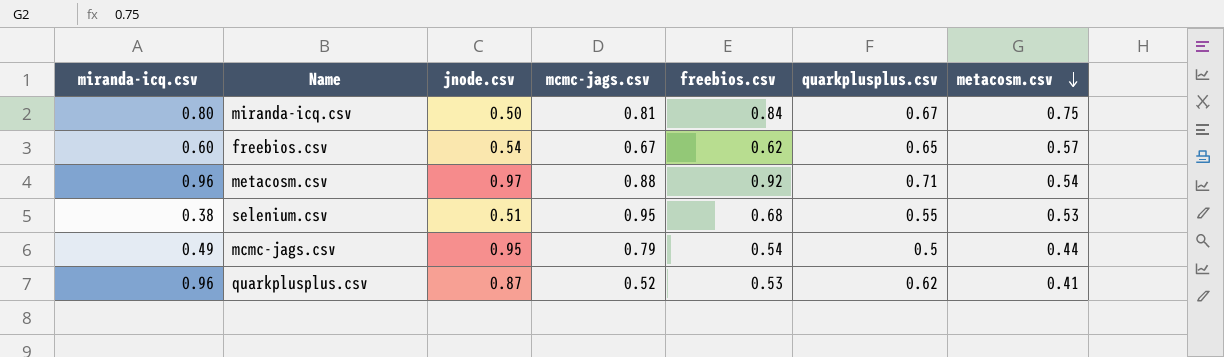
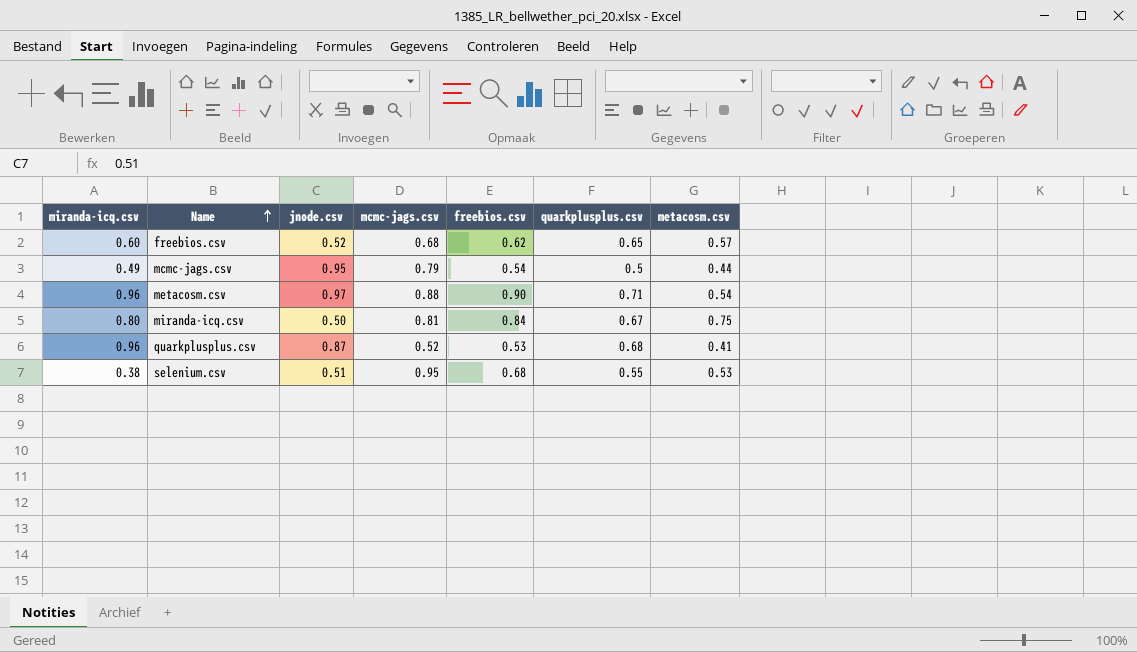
row order: metacosm.csv descending -> Name ascending
freebios.csv | jnode.csv: 0.54 -> 0.52
freebios.csv | mcmc-jags.csv: 0.67 -> 0.68
metacosm.csv | freebios.csv: 0.92 -> 0.90
quarkplusplus.csv | quarkplusplus.csv: 0.62 -> 0.68

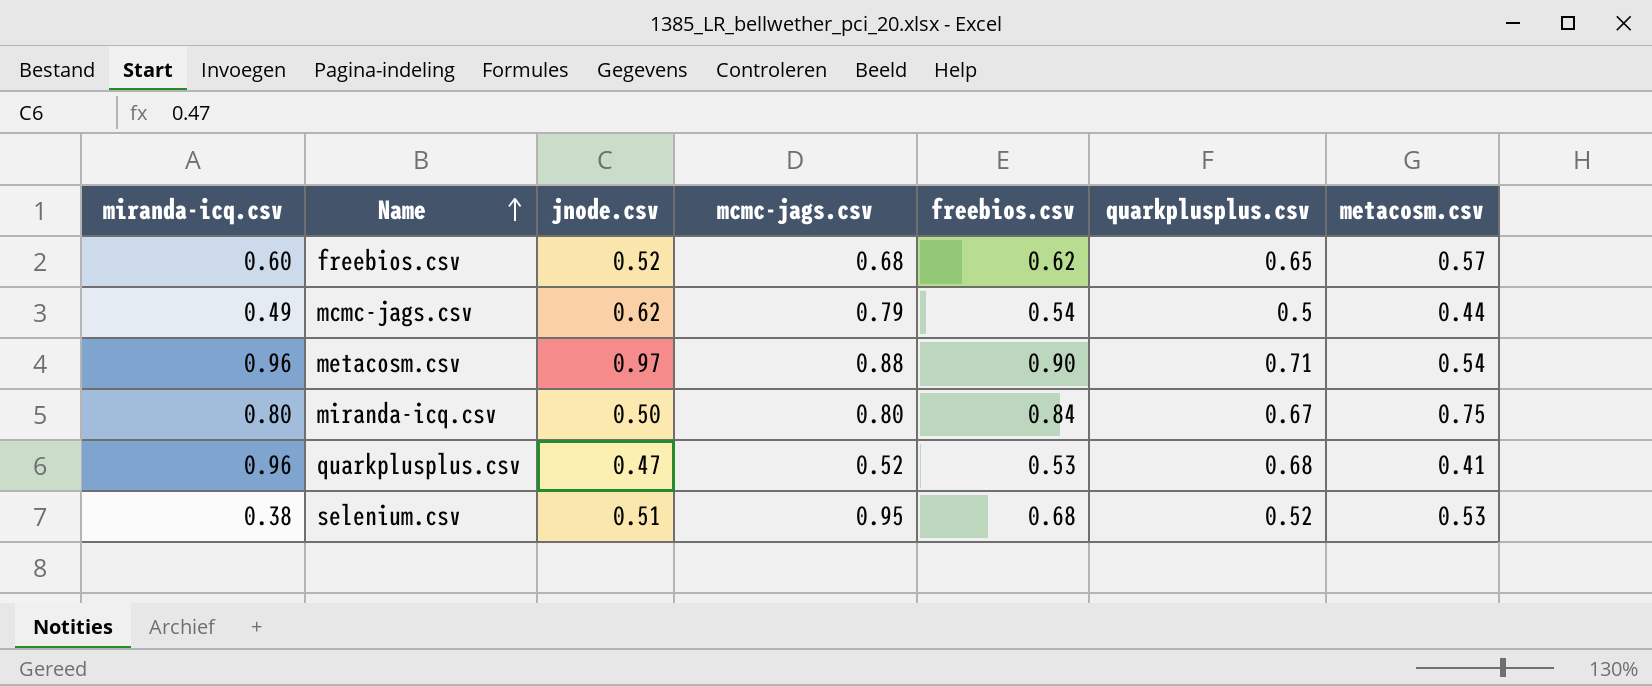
mcmc-jags.csv | jnode.csv: 0.95 -> 0.62
miranda-icq.csv | mcmc-jags.csv: 0.81 -> 0.80
quarkplusplus.csv | jnode.csv: 0.87 -> 0.47
selenium.csv | quarkplusplus.csv: 0.55 -> 0.52

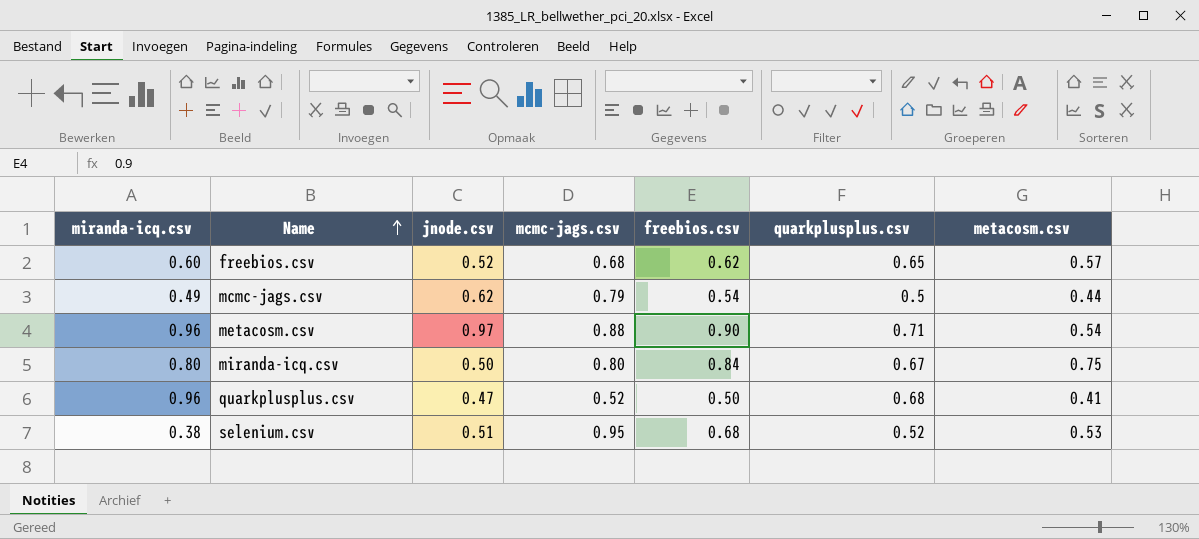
quarkplusplus.csv | freebios.csv: 0.53 -> 0.50

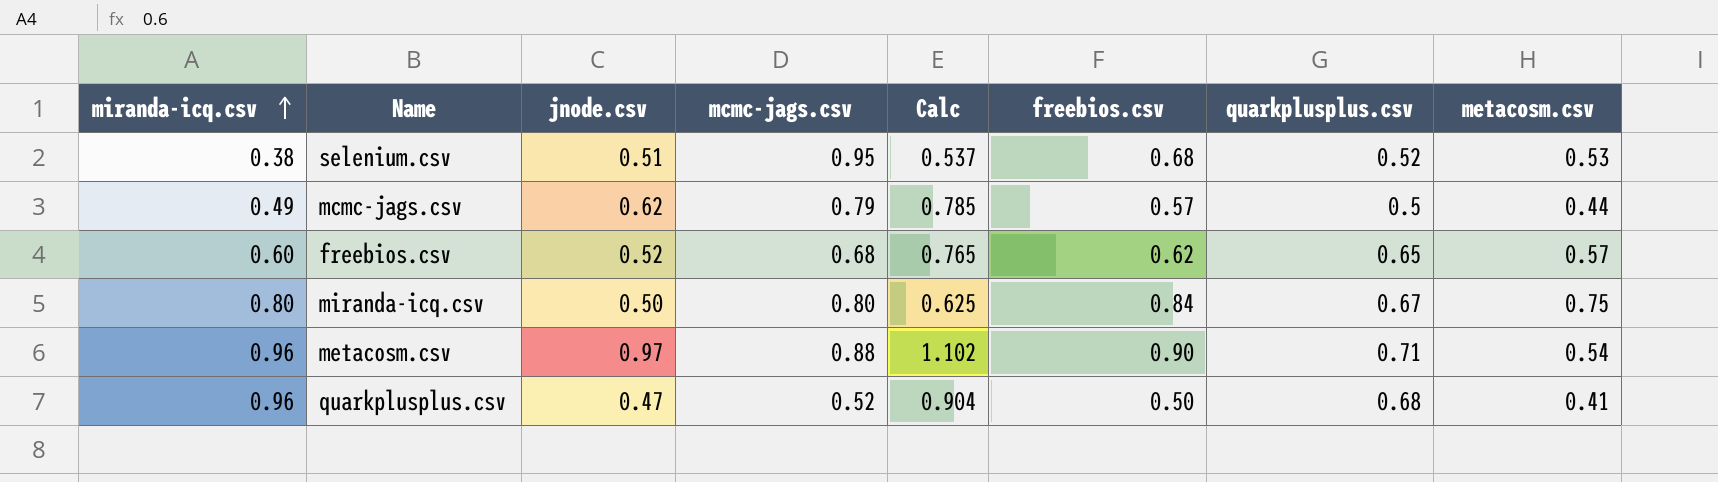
row order: Name ascending -> miranda-icq.csv ascending
column Calc | formula: none -> [jnode.csv] / [mcmc-jags.csv]
mcmc-jags.csv | freebios.csv: 0.54 -> 0.57

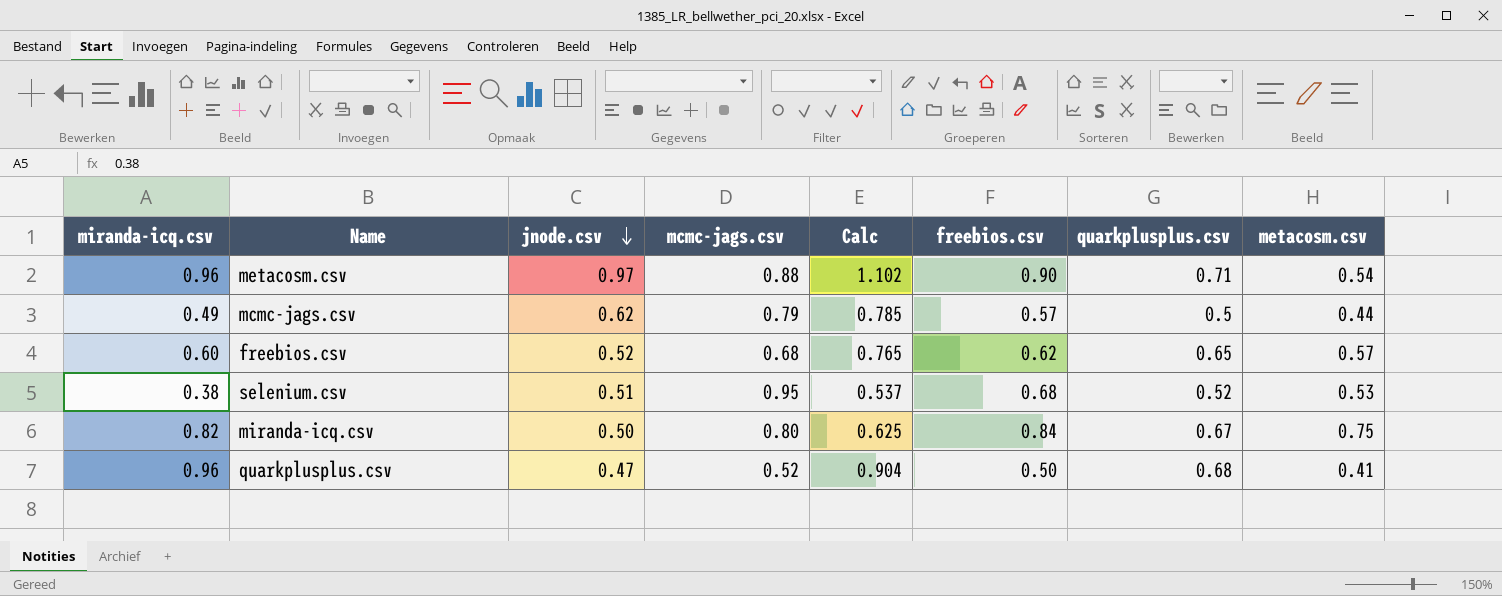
row order: miranda-icq.csv ascending -> jnode.csv descending
miranda-icq.csv | miranda-icq.csv: 0.80 -> 0.82

